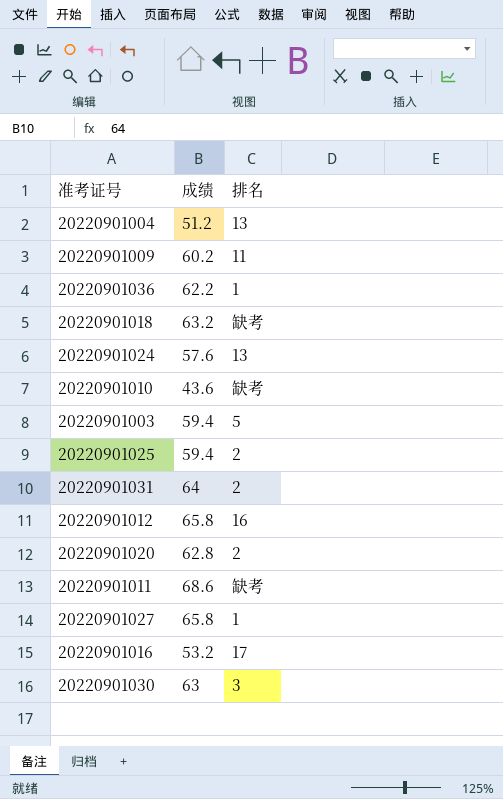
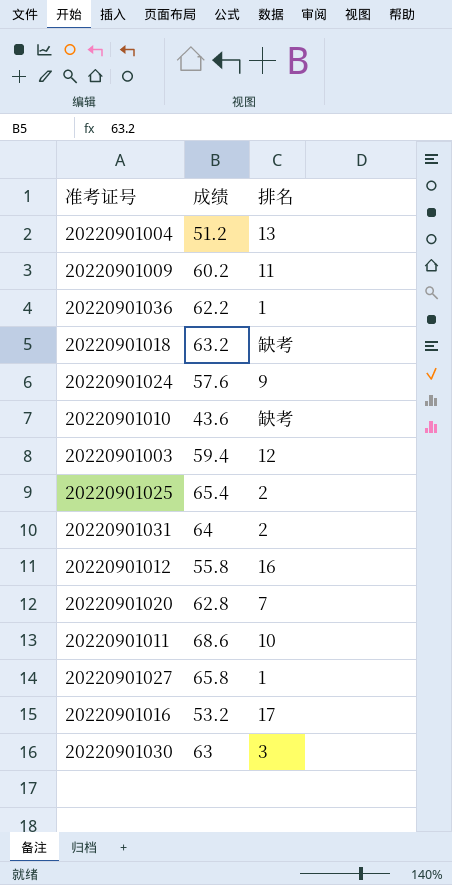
20220901024 | 排名: 13 -> 9
20220901003 | 排名: 5 -> 12
20220901025 | 成绩: 59.4 -> 65.4
20220901012 | 成绩: 65.8 -> 55.8
20220901020 | 排名: 2 -> 7
20220901011 | 排名: 缺考 -> 10

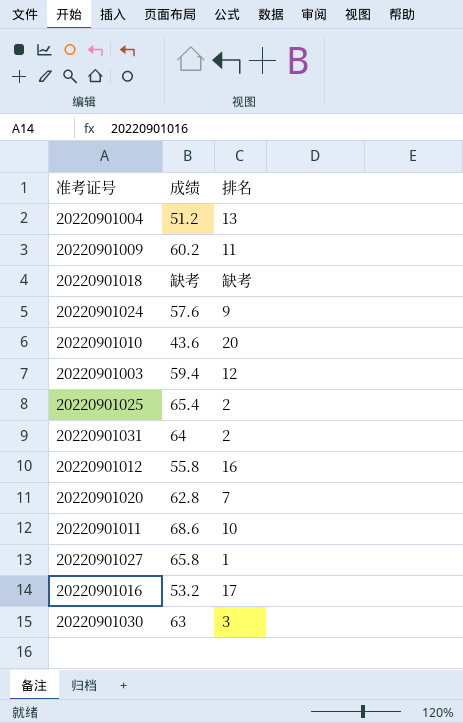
row 20220901036: 62.2 | 1 -> none
20220901018 | 成绩: 63.2 -> 缺考
20220901010 | 排名: 缺考 -> 20

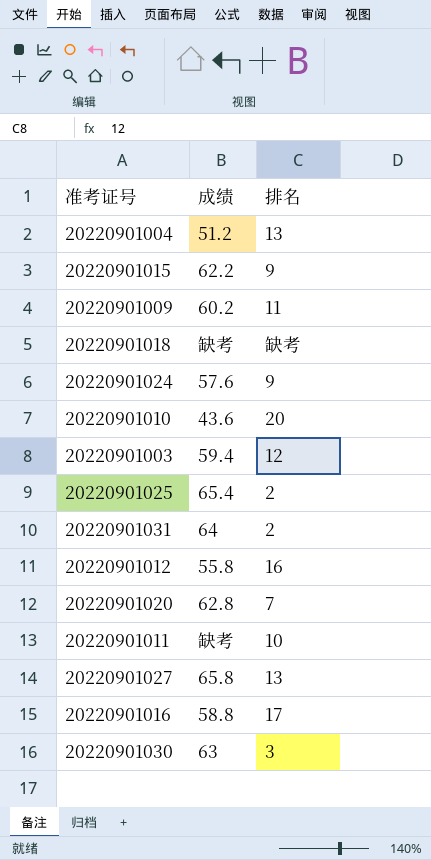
row 20220901015: none -> 62.2 | 9
20220901011 | 成绩: 68.6 -> 缺考
20220901027 | 排名: 1 -> 13
20220901016 | 成绩: 53.2 -> 58.8

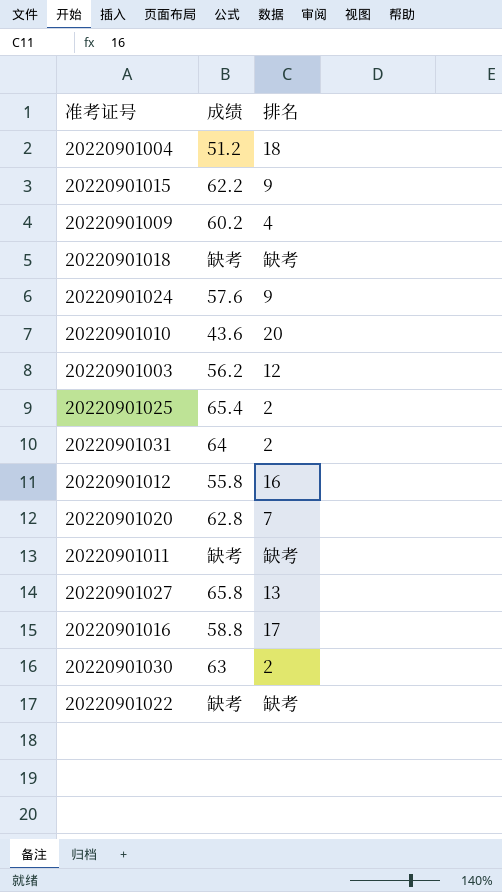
20220901004 | 排名: 13 -> 18
20220901009 | 排名: 11 -> 4
20220901003 | 成绩: 59.4 -> 56.2
20220901011 | 排名: 10 -> 缺考
20220901030 | 排名: 3 -> 2
row 20220901022: none -> 缺考 | 缺考

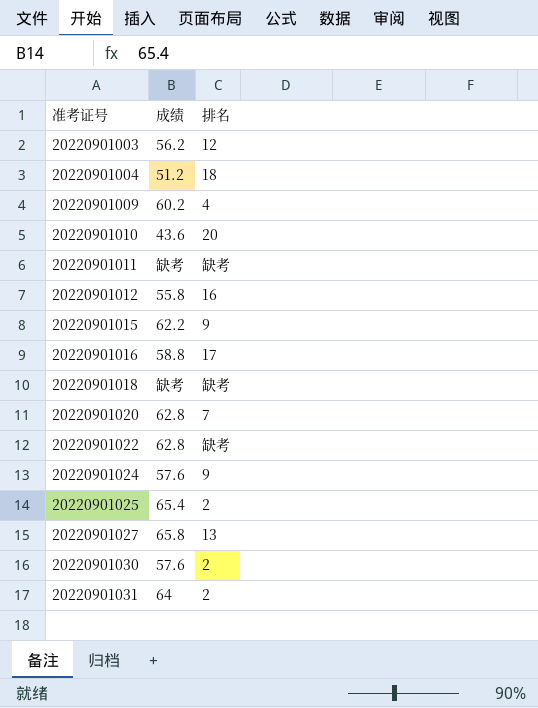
row order: none -> 准考证号 ascending
20220901022 | 成绩: 缺考 -> 62.8
20220901030 | 成绩: 63 -> 57.6

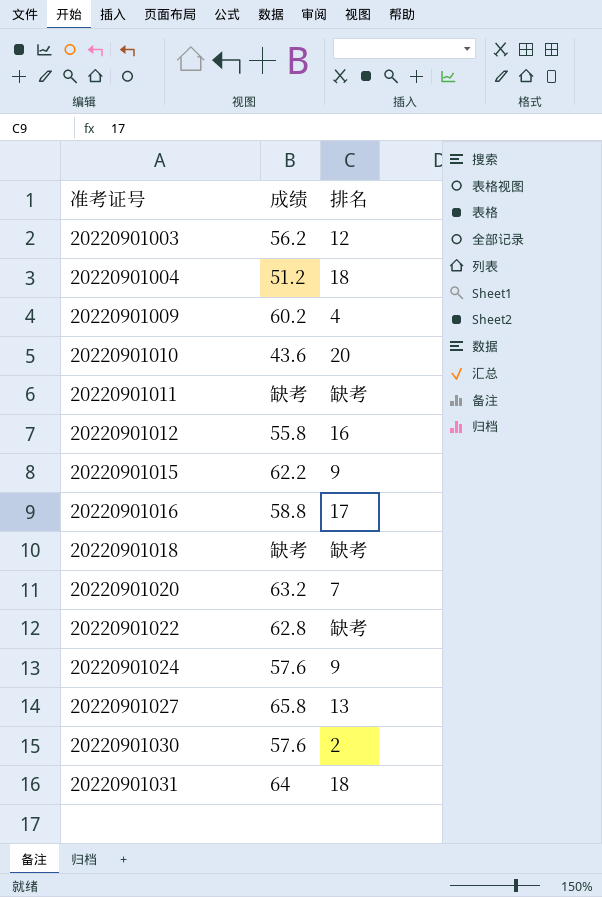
row 20220901025: 65.4 | 2 -> none
20220901020 | 成绩: 62.8 -> 63.2
20220901031 | 排名: 2 -> 18

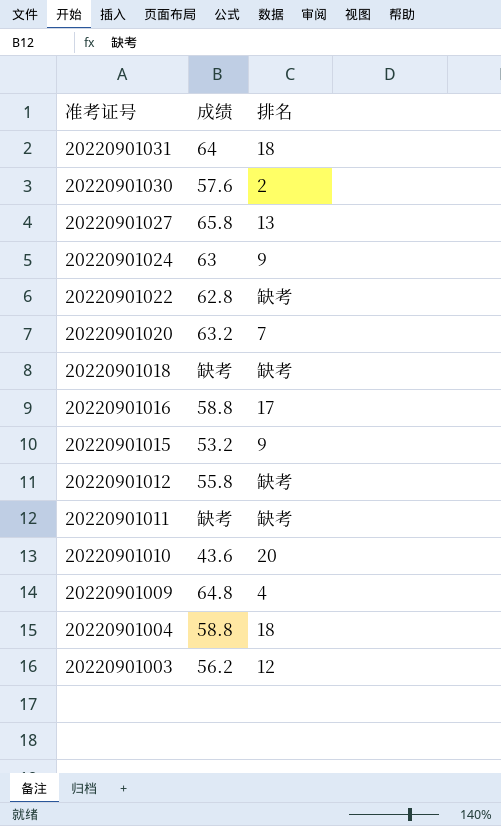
row order: 准考证号 ascending -> 准考证号 descending
20220901024 | 成绩: 57.6 -> 63
20220901015 | 成绩: 62.2 -> 53.2
20220901012 | 排名: 16 -> 缺考
20220901009 | 成绩: 60.2 -> 64.8
20220901004 | 成绩: 51.2 -> 58.8

